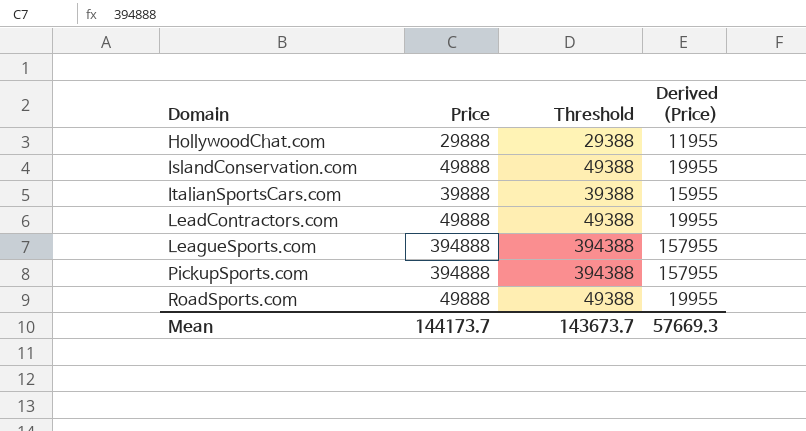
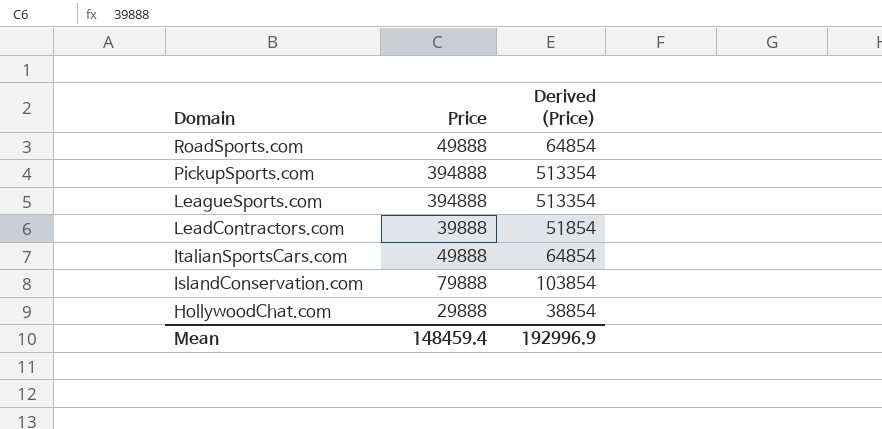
row order: Domain ascending -> Domain descending
column Threshold | formula: [Price] - 500 -> none
column Derived (Price) | formula: [Price] * 0.4 -> [Price] * 1.3
LeadContractors.com | Price: 49888 -> 39888
ItalianSportsCars.com | Price: 39888 -> 49888
IslandConservation.com | Price: 49888 -> 79888
Mean | Price: 144173.7 -> 148459.4
Mean | Derived (Price): 57669.3 -> 192996.9

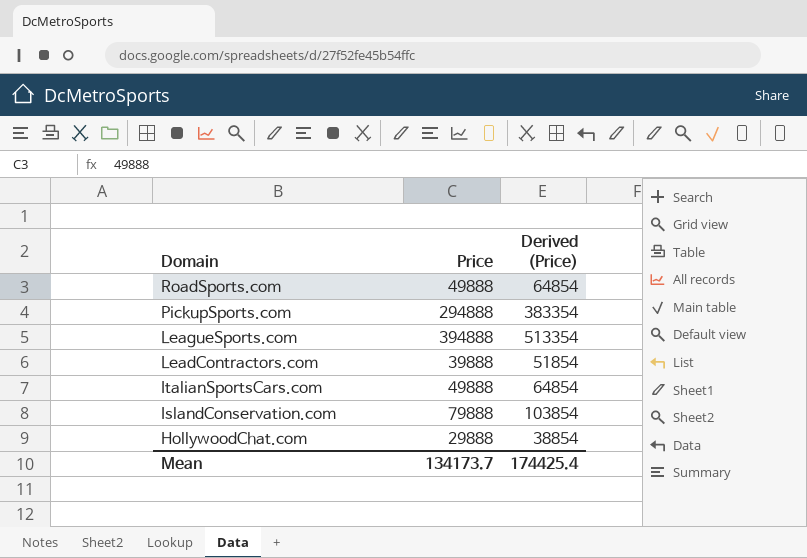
PickupSports.com | Price: 394888 -> 294888
PickupSports.com | Derived (Price): 513354 -> 383354
Mean | Price: 148459.4 -> 134173.7
Mean | Derived (Price): 192996.9 -> 174425.4

